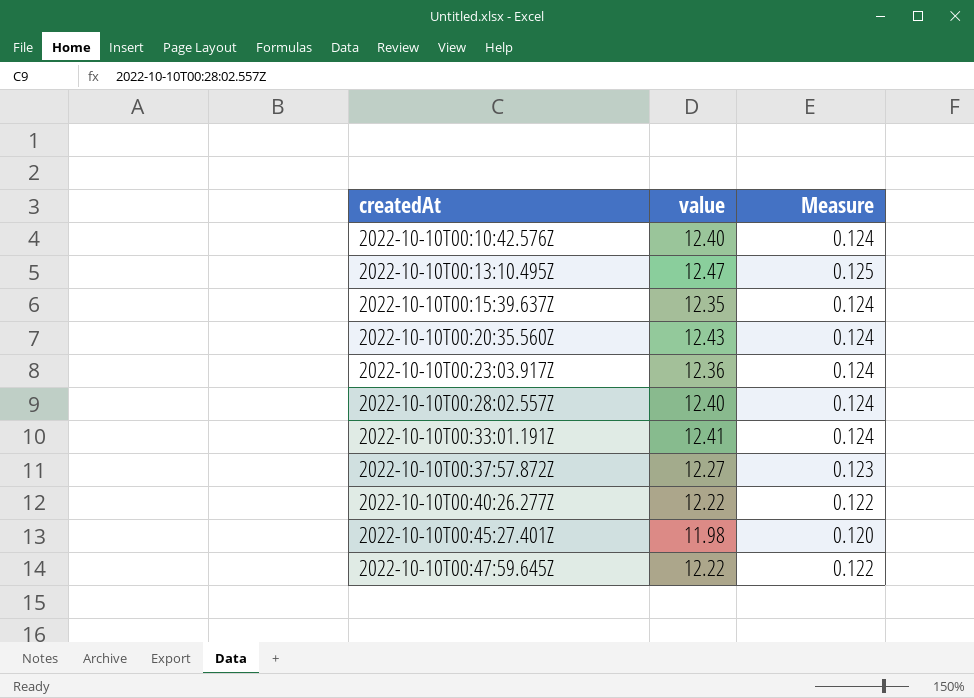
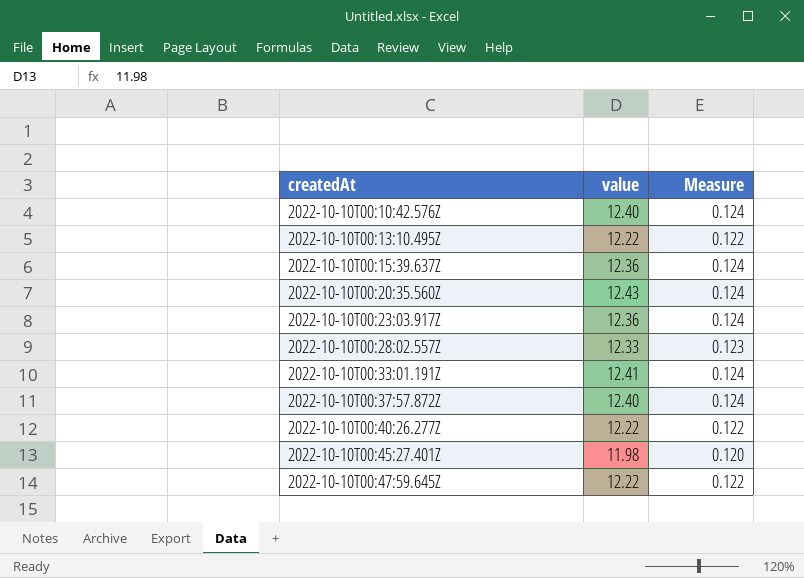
2022-10-10T00:13:10.495Z | value: 12.47 -> 12.22
2022-10-10T00:13:10.495Z | Measure: 0.125 -> 0.122
2022-10-10T00:15:39.637Z | value: 12.35 -> 12.36
2022-10-10T00:28:02.557Z | value: 12.40 -> 12.33
2022-10-10T00:28:02.557Z | Measure: 0.124 -> 0.123
2022-10-10T00:37:57.872Z | value: 12.27 -> 12.40
2022-10-10T00:37:57.872Z | Measure: 0.123 -> 0.124

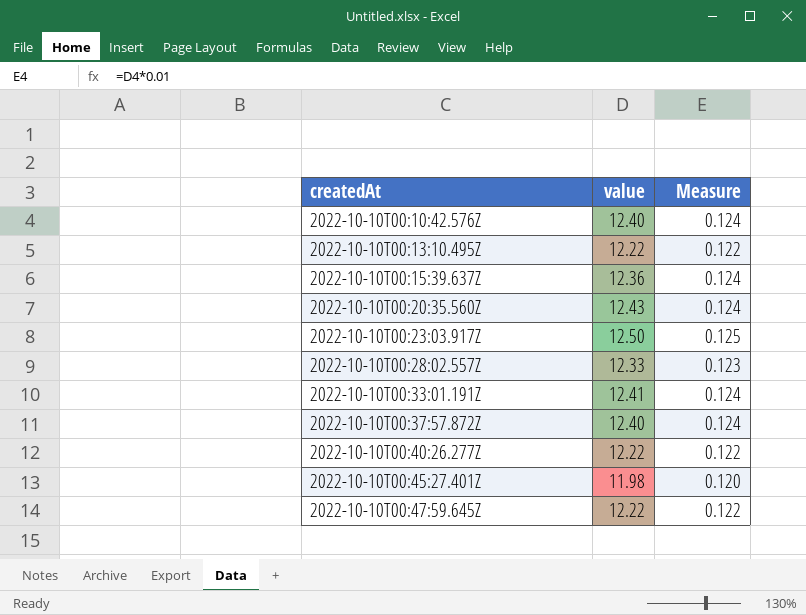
2022-10-10T00:23:03.917Z | value: 12.36 -> 12.50
2022-10-10T00:23:03.917Z | Measure: 0.124 -> 0.125

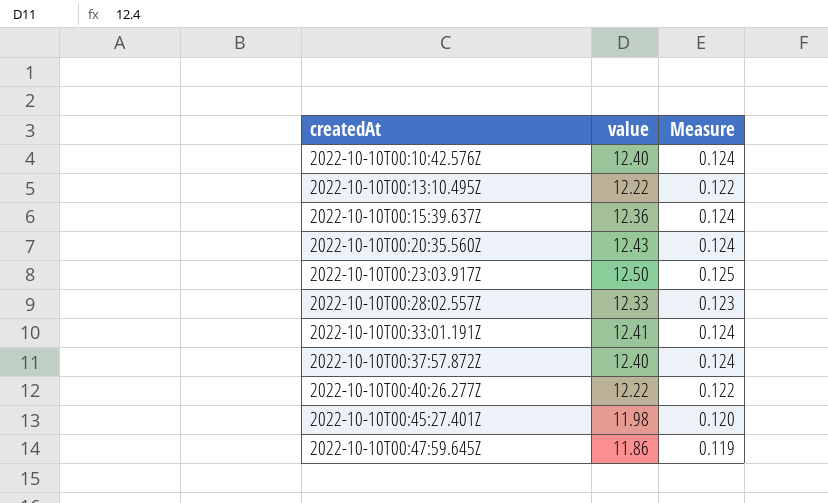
2022-10-10T00:47:59.645Z | value: 12.22 -> 11.86
2022-10-10T00:47:59.645Z | Measure: 0.122 -> 0.119

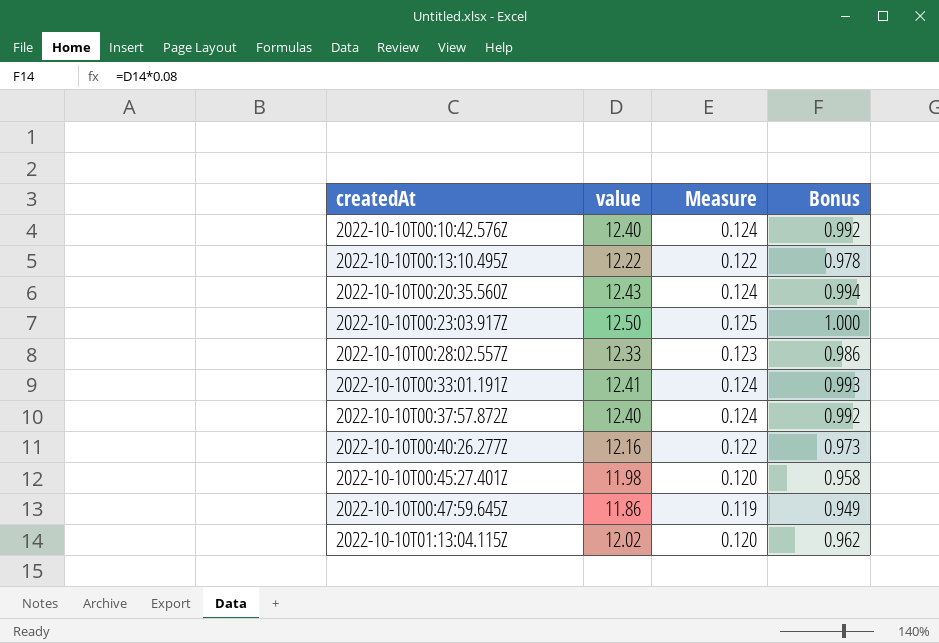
column Bonus | formula: none -> [value] * 0.08
row 2022-10-10T00:15:39.637Z: 12.36 | 0.124 -> none
2022-10-10T00:40:26.277Z | value: 12.22 -> 12.16
row 2022-10-10T01:13:04.115Z: none -> 12.02 | 0.120 | 0.962

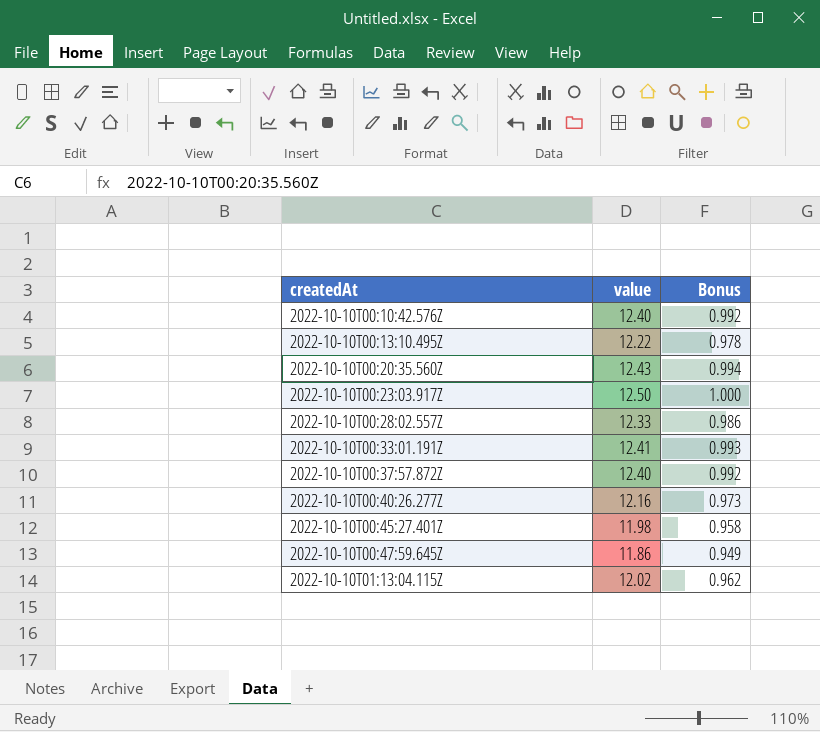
column Measure | formula: [value] * 0.01 -> none

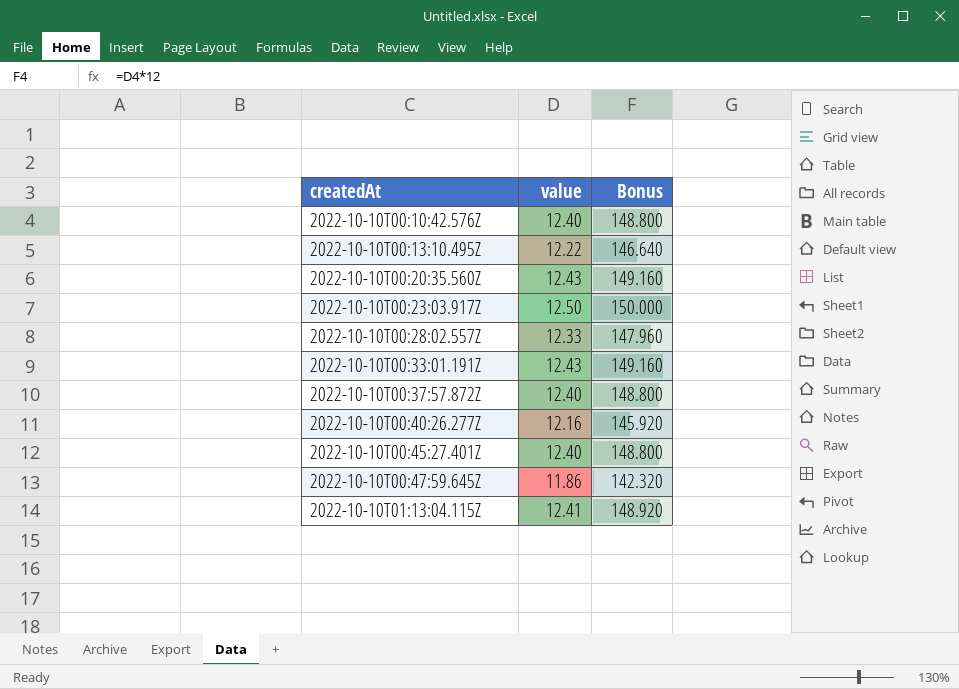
column Bonus | formula: [value] * 0.08 -> [value] * 12
2022-10-10T00:33:01.191Z | value: 12.41 -> 12.43
2022-10-10T00:45:27.401Z | value: 11.98 -> 12.40
2022-10-10T01:13:04.115Z | value: 12.02 -> 12.41

